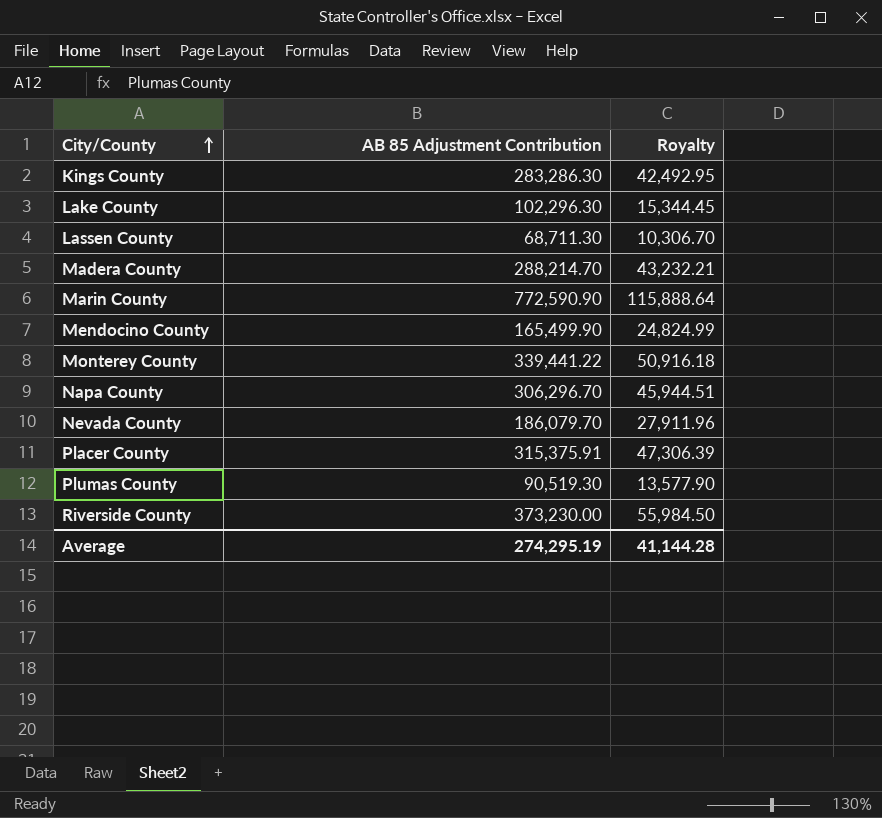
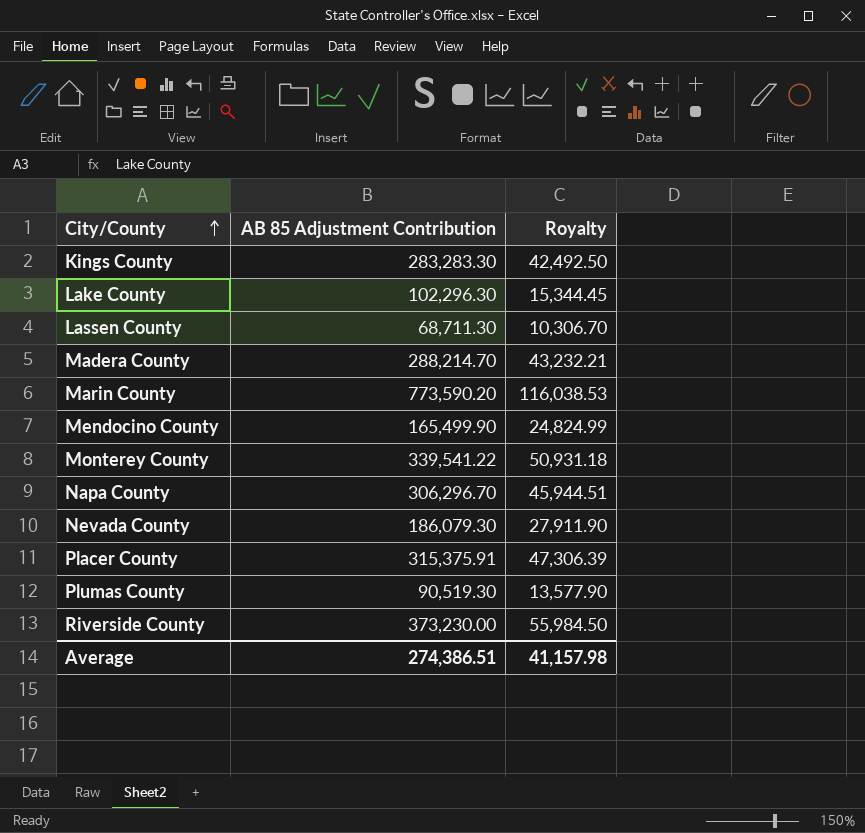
Kings County | AB 85 Adjustment Contribution: 283,286.30 -> 283,283.30
Kings County | Royalty: 42,492.95 -> 42,492.50
Marin County | AB 85 Adjustment Contribution: 772,590.90 -> 773,590.20
Marin County | Royalty: 115,888.64 -> 116,038.53
Monterey County | AB 85 Adjustment Contribution: 339,441.22 -> 339,541.22
Monterey County | Royalty: 50,916.18 -> 50,931.18
Nevada County | AB 85 Adjustment Contribution: 186,079.70 -> 186,079.30
Nevada County | Royalty: 27,911.96 -> 27,911.90
Average | AB 85 Adjustment Contribution: 274,295.19 -> 274,386.51
Average | Royalty: 41,144.28 -> 41,157.98

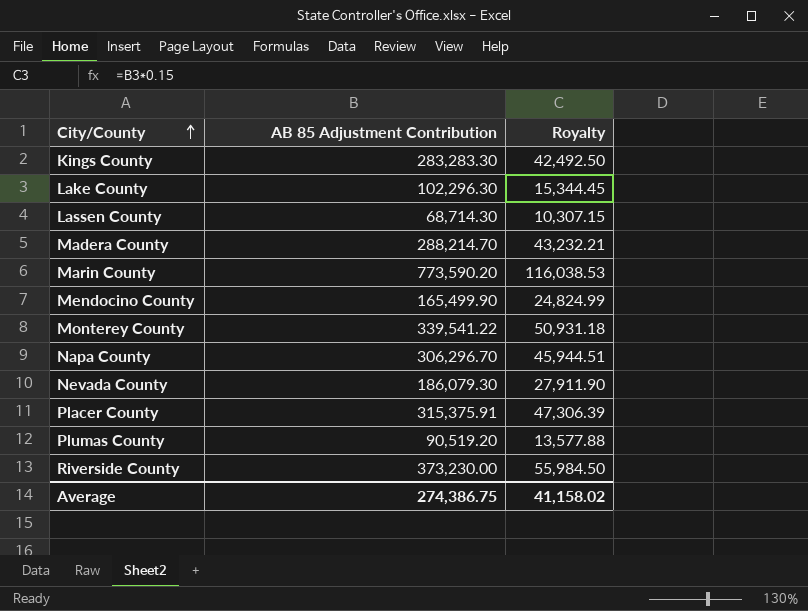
Lassen County | AB 85 Adjustment Contribution: 68,711.30 -> 68,714.30
Lassen County | Royalty: 10,306.70 -> 10,307.15
Plumas County | AB 85 Adjustment Contribution: 90,519.30 -> 90,519.20
Plumas County | Royalty: 13,577.90 -> 13,577.88
Average | AB 85 Adjustment Contribution: 274,386.51 -> 274,386.75
Average | Royalty: 41,157.98 -> 41,158.02

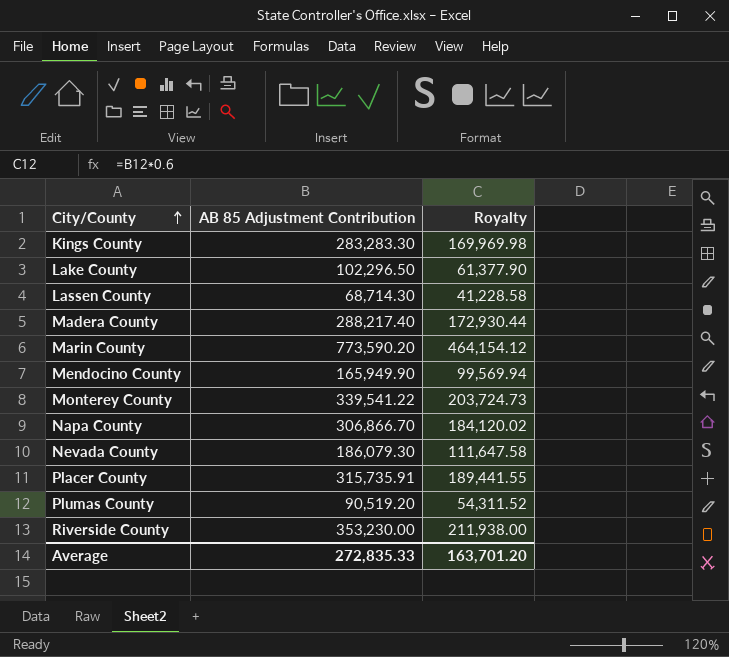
column Royalty | formula: [AB 85 Adjustment Contribution] * 0.15 -> [AB 85 Adjustment Contribution] * 0.6
Lake County | AB 85 Adjustment Contribution: 102,296.30 -> 102,296.50
Madera County | AB 85 Adjustment Contribution: 288,214.70 -> 288,217.40
Mendocino County | AB 85 Adjustment Contribution: 165,499.90 -> 165,949.90
Napa County | AB 85 Adjustment Contribution: 306,296.70 -> 306,866.70
Placer County | AB 85 Adjustment Contribution: 315,375.91 -> 315,735.91
Riverside County | AB 85 Adjustment Contribution: 373,230.00 -> 353,230.00
Average | AB 85 Adjustment Contribution: 274,386.75 -> 272,835.33
Average | Royalty: 41,158.02 -> 163,701.20

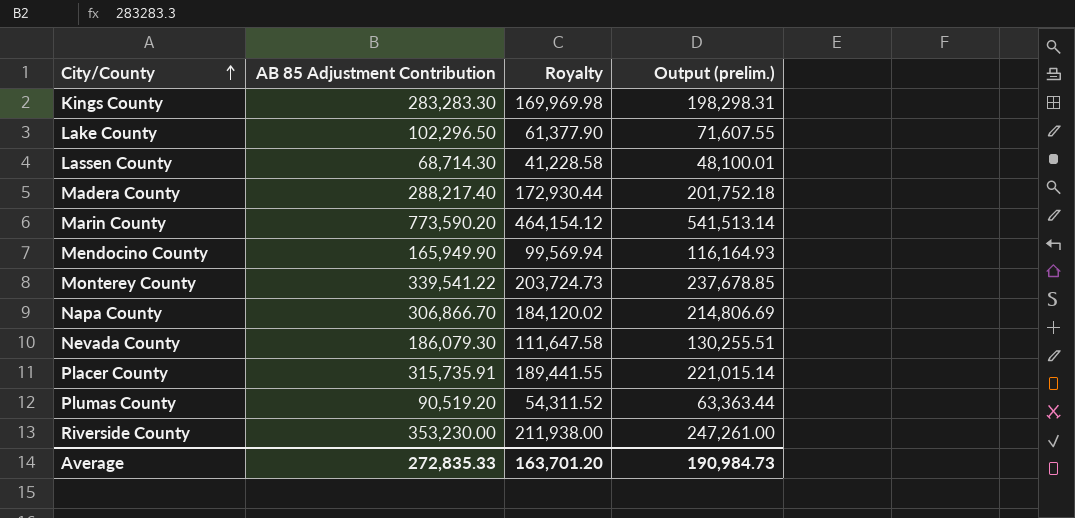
column Output (prelim.) | formula: none -> [AB 85 Adjustment Contribution] * 0.7

